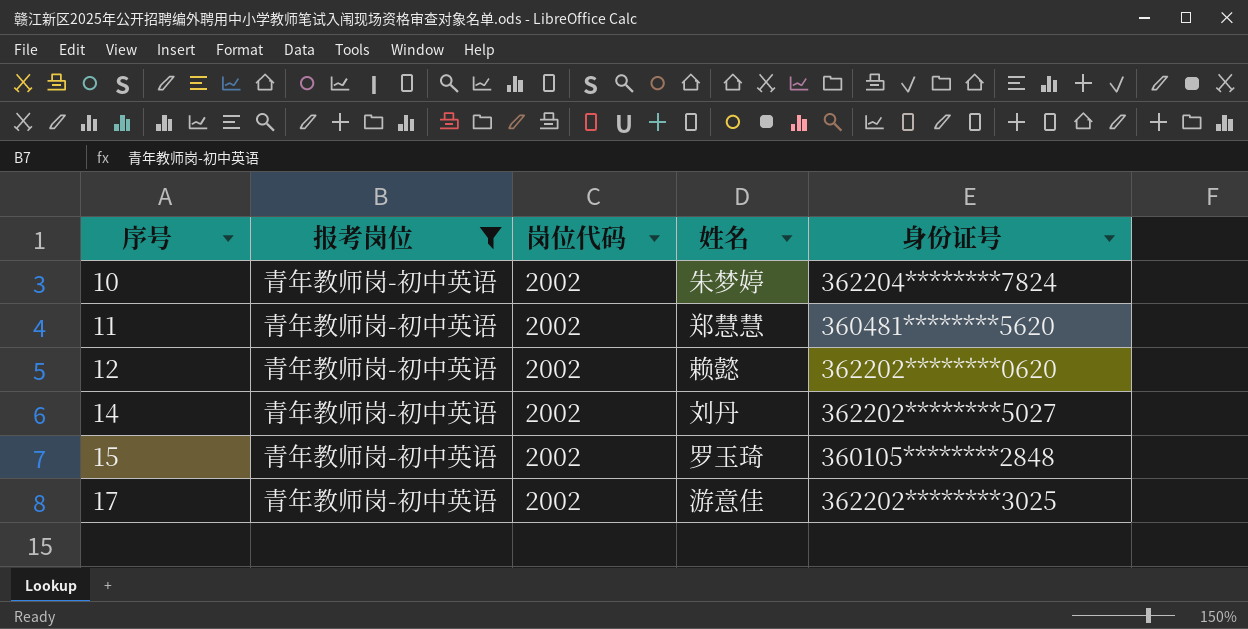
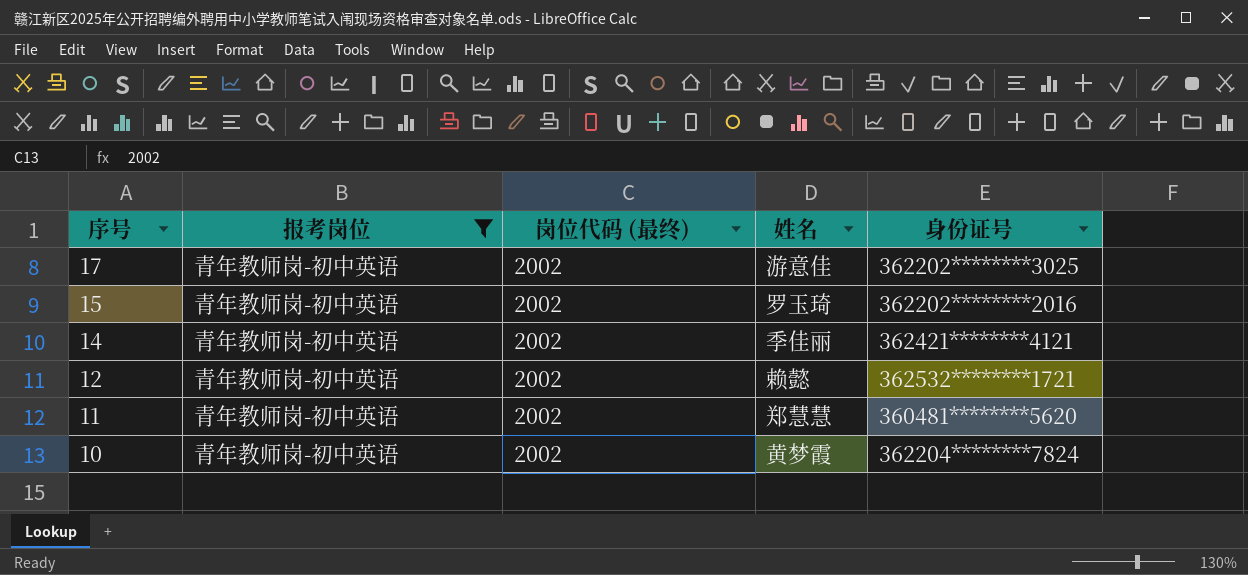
row order: 序号 ascending -> 序号 descending
column name: 岗位代码 -> 岗位代码 (最终)
15 | 身份证号: 360105********2848 -> 362202********2016
14 | 姓名: 刘丹 -> 季佳丽
14 | 身份证号: 362202********5027 -> 362421********4121
12 | 身份证号: 362202********0620 -> 362532********1721
10 | 姓名: 朱梦婷 -> 黄梦霞

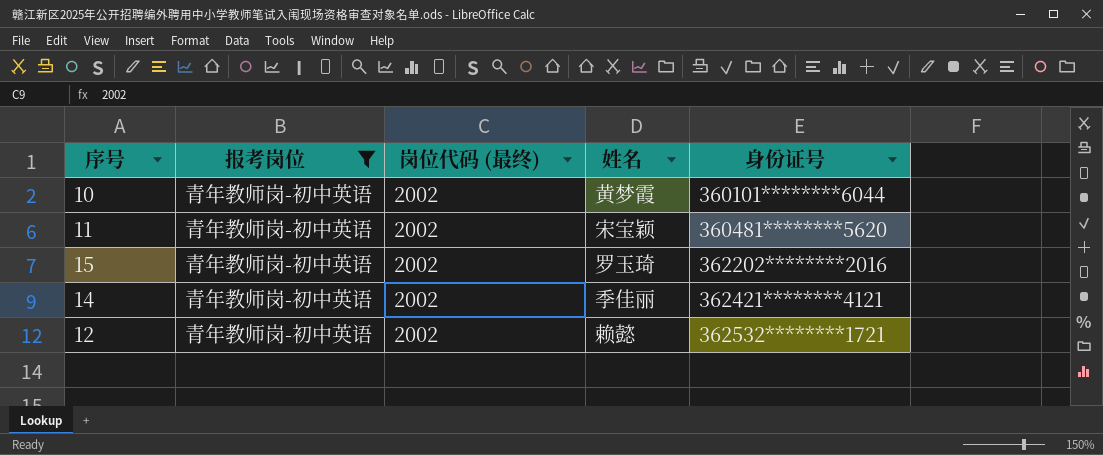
row order: 序号 descending -> 身份证号 ascending
row 17: 青年教师岗-初中英语 | 2002 | 游意佳 | 362202********3025 -> none
10 | 身份证号: 362204********7824 -> 360101********6044
11 | 姓名: 郑慧慧 -> 宋宝颖

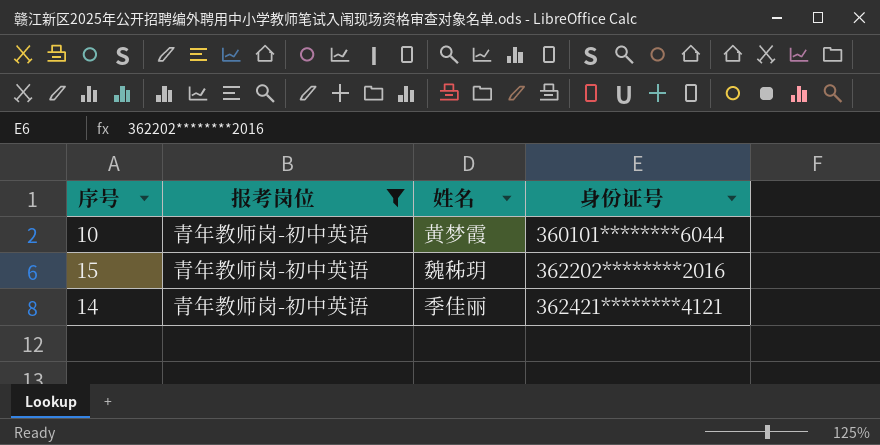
column 岗位代码 (最终) | position: 3 -> none
row 11: 青年教师岗-初中英语 | 2002 | 宋宝颖 | 360481********5620 -> none
row 12: 青年教师岗-初中英语 | 2002 | 赖懿 | 362532********1721 -> none
15 | 姓名: 罗玉琦 -> 魏秭玥

